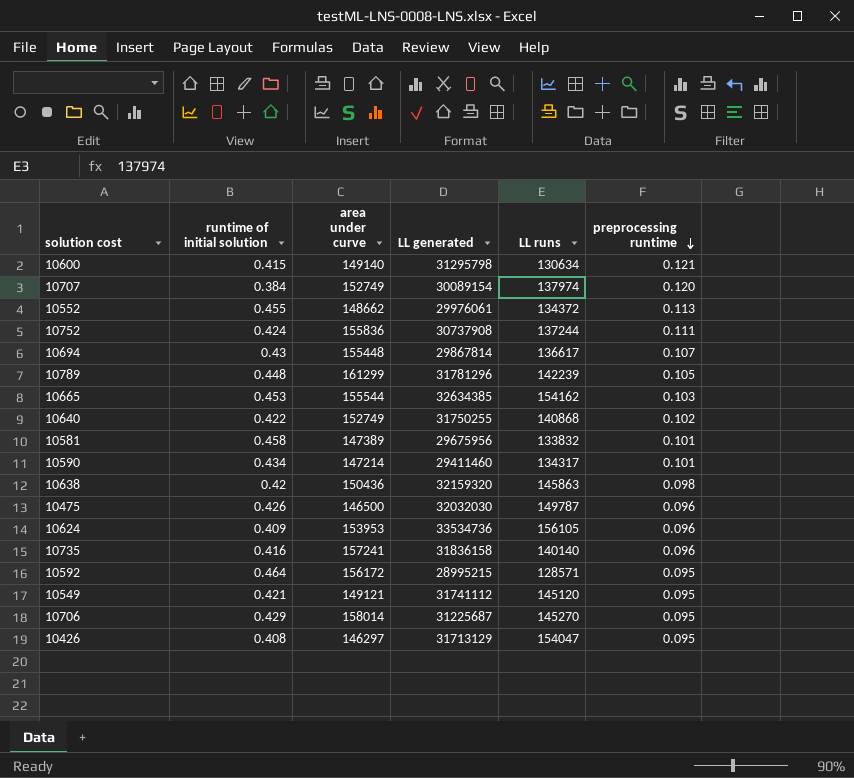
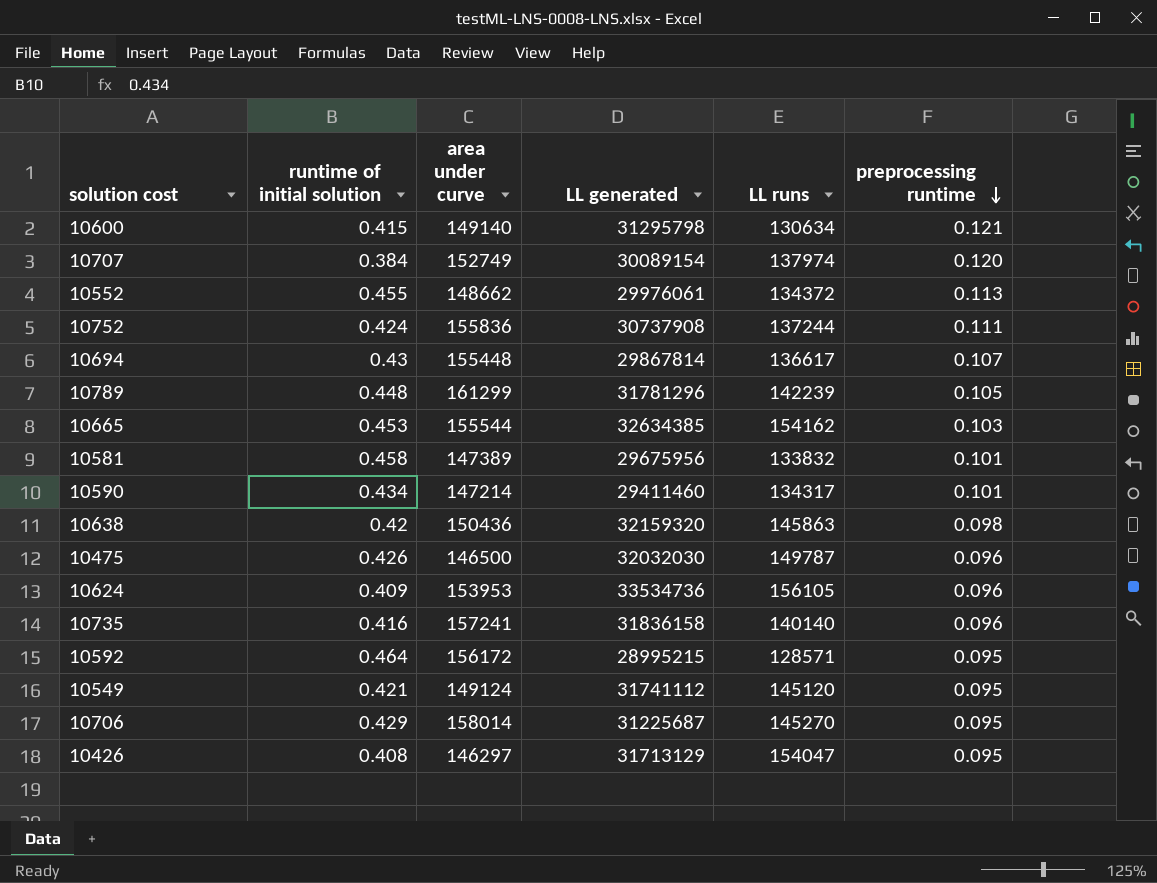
row 10640: 0.422 | 152749 | 31750255 | 140868 | 0.102 -> none
10549 | area under curve: 149121 -> 149124

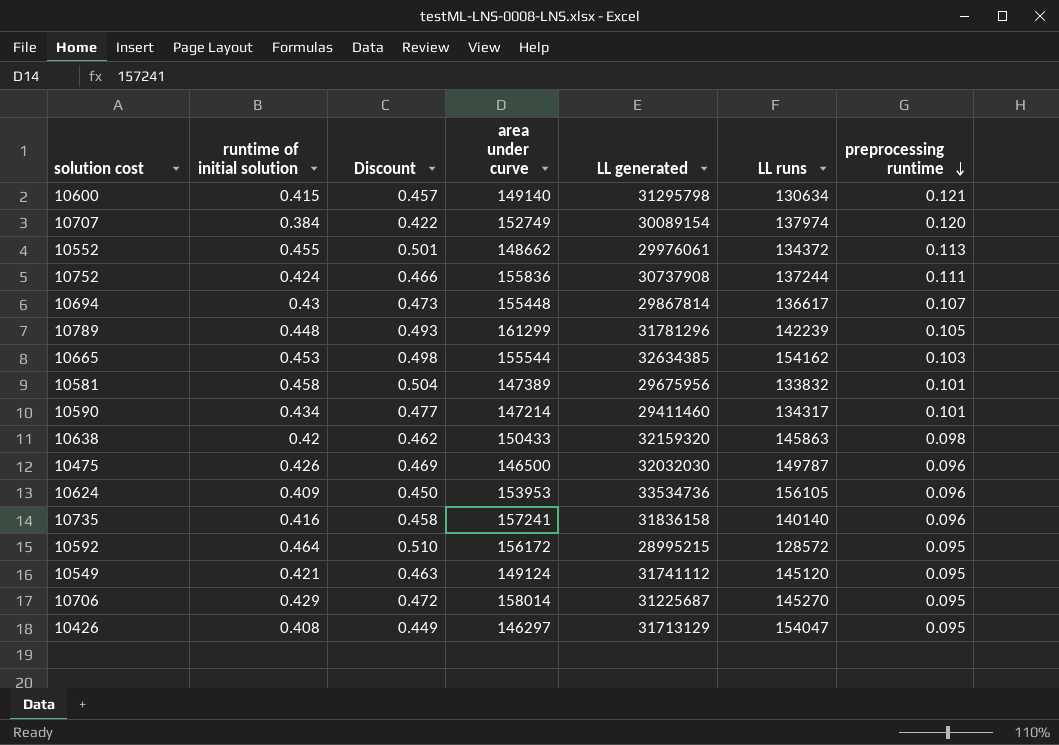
column Discount | formula: none -> [runtime of initial solution] * 1.1
10638 | area under curve: 150436 -> 150433
10592 | LL runs: 128571 -> 128572

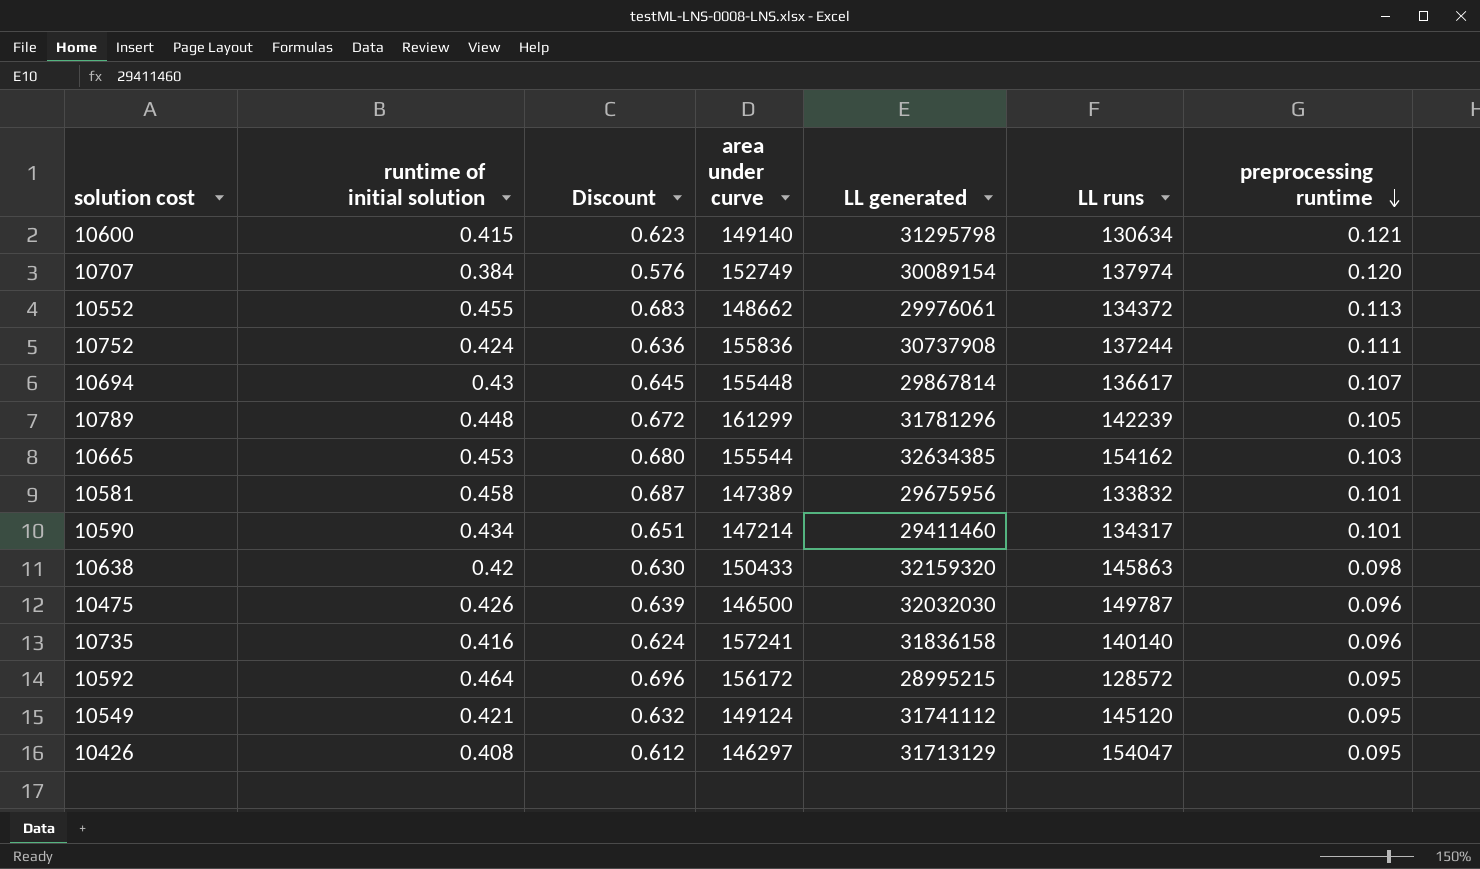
column Discount | formula: [runtime of initial solution] * 1.1 -> [runtime of initial solution] * 1.5
row 10624: 0.409 | 0.450 | 153953 | 33534736 | 156105 | 0.096 -> none
row 10706: 0.429 | 0.472 | 158014 | 31225687 | 145270 | 0.095 -> none

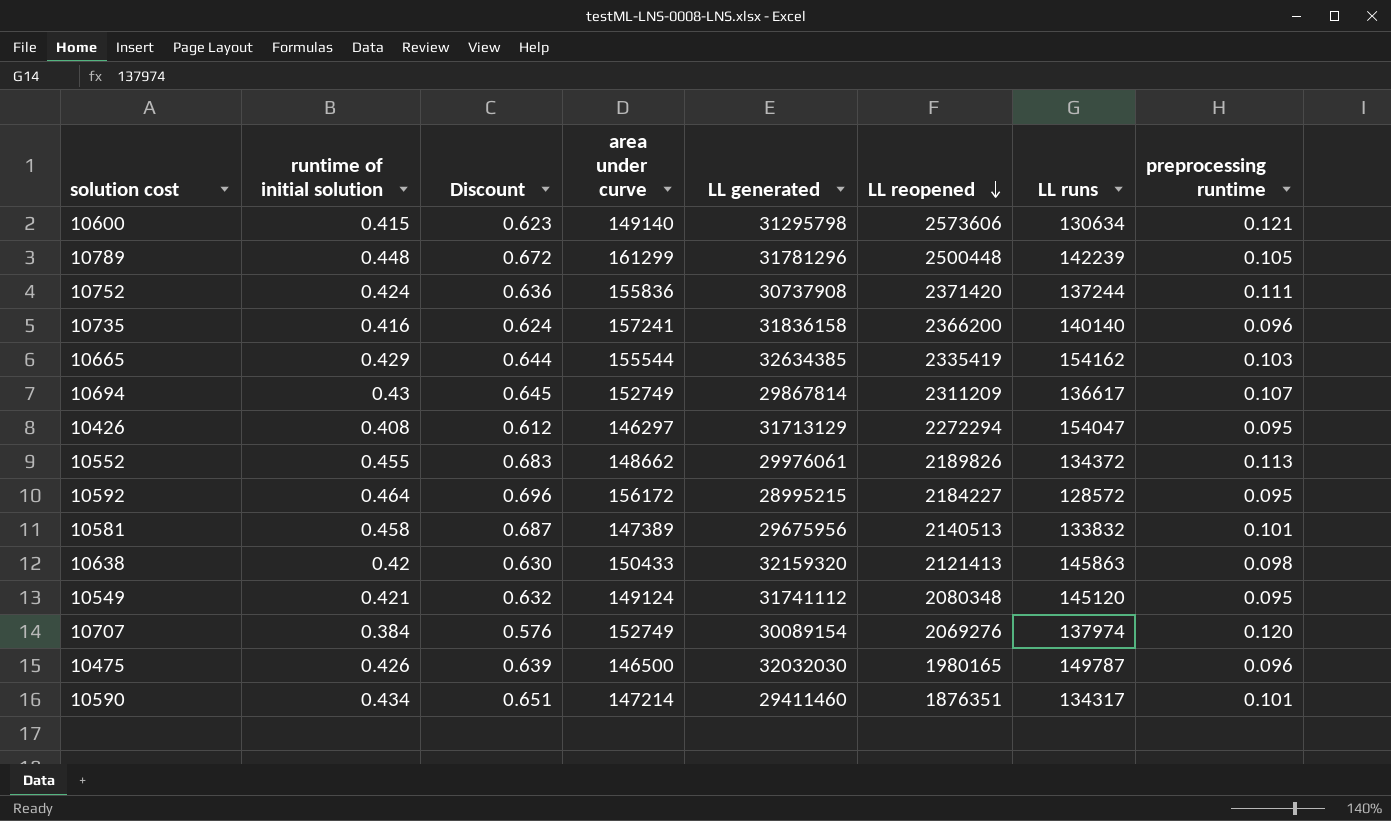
row order: preprocessing runtime descending -> LL reopened descending
column LL reopened | position: none -> 6
10665 | runtime of initial solution: 0.453 -> 0.429
10665 | Discount: 0.680 -> 0.644
10694 | area under curve: 155448 -> 152749

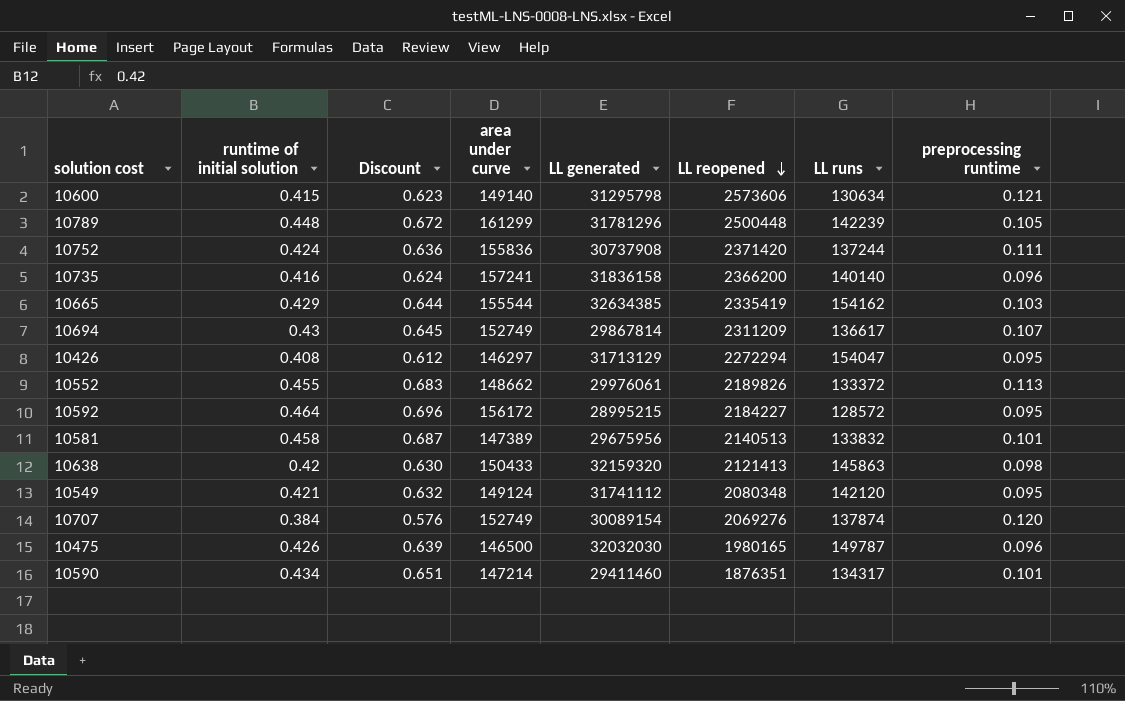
10552 | LL runs: 134372 -> 133372
10549 | LL runs: 145120 -> 142120
10707 | LL runs: 137974 -> 137874

